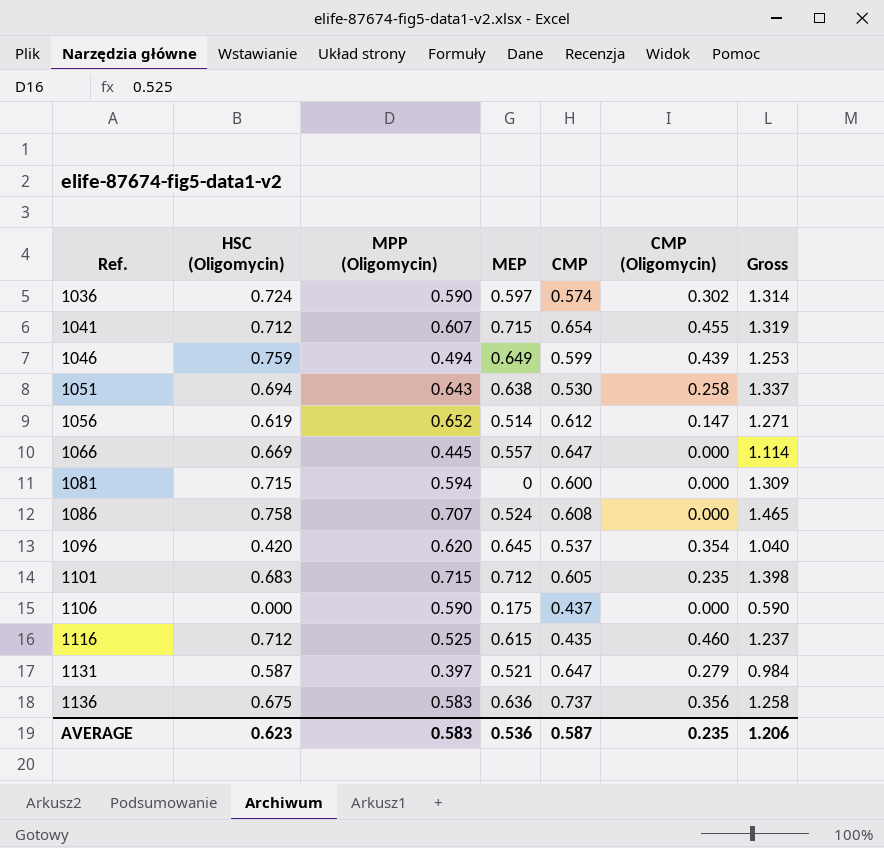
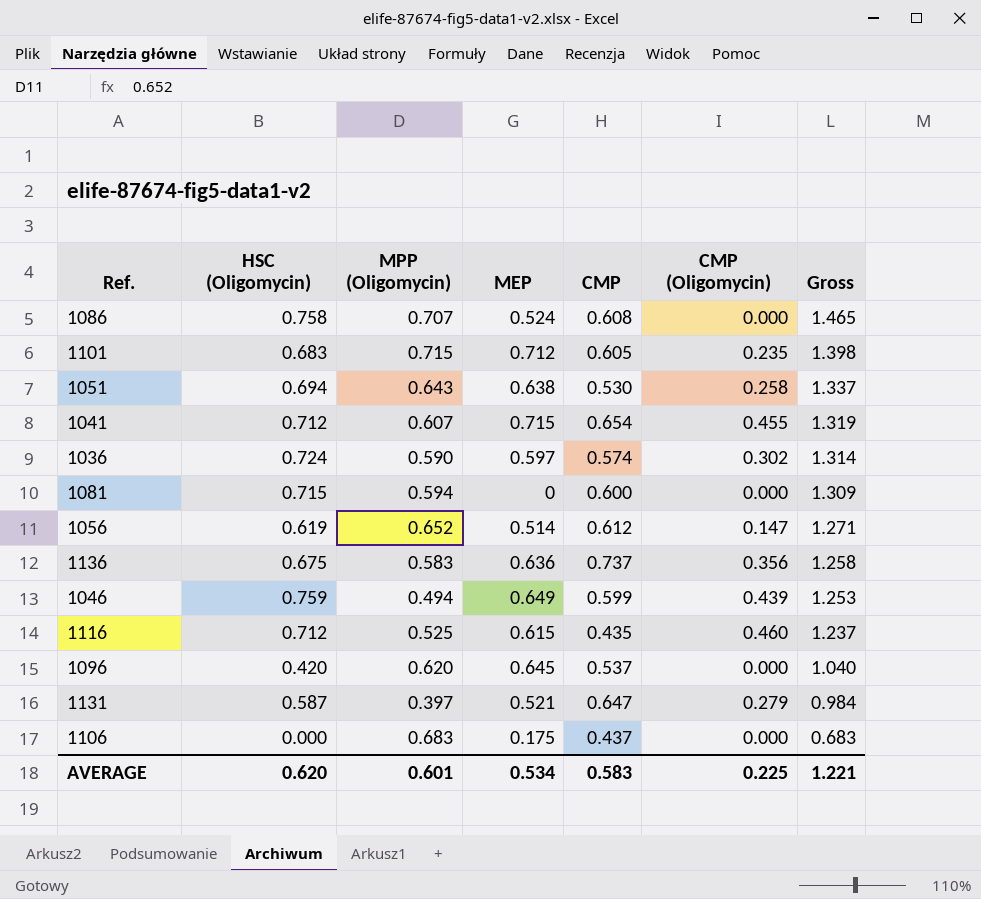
row order: Ref. ascending -> Gross descending
row 1066: 0.669 | 0.445 | 0.557 | 0.647 | 0.000 | 1.114 -> none
1096 | CMP (Oligomycin): 0.354 -> 0.000
1106 | MPP (Oligomycin): 0.590 -> 0.683
1106 | Gross: 0.590 -> 0.683
AVERAGE | HSC (Oligomycin): 0.623 -> 0.620
AVERAGE | MPP (Oligomycin): 0.583 -> 0.601
AVERAGE | MEP: 0.536 -> 0.534
AVERAGE | CMP: 0.587 -> 0.583
AVERAGE | CMP (Oligomycin): 0.235 -> 0.225
AVERAGE | Gross: 1.206 -> 1.221

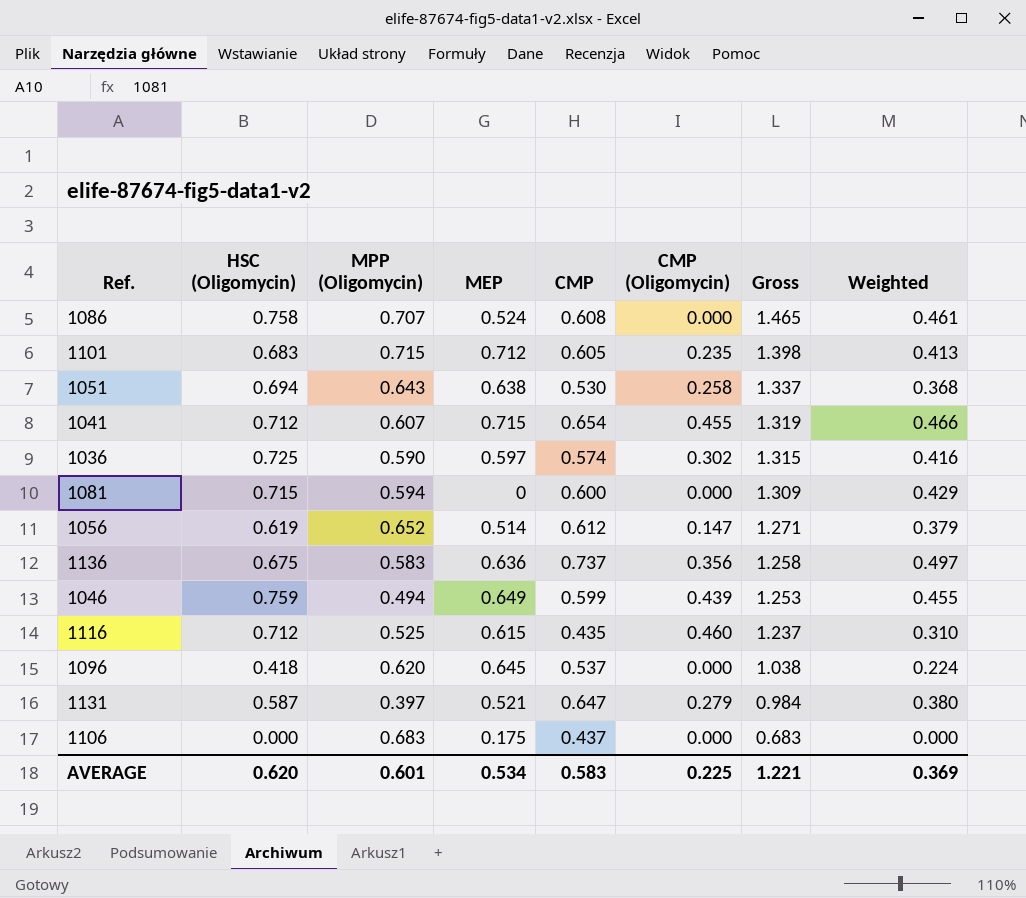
column Weighted | formula: none -> [HSC (Oligomycin)] * [CMP]
1036 | HSC (Oligomycin): 0.724 -> 0.725
1036 | Gross: 1.314 -> 1.315
1096 | HSC (Oligomycin): 0.420 -> 0.418
1096 | Gross: 1.040 -> 1.038

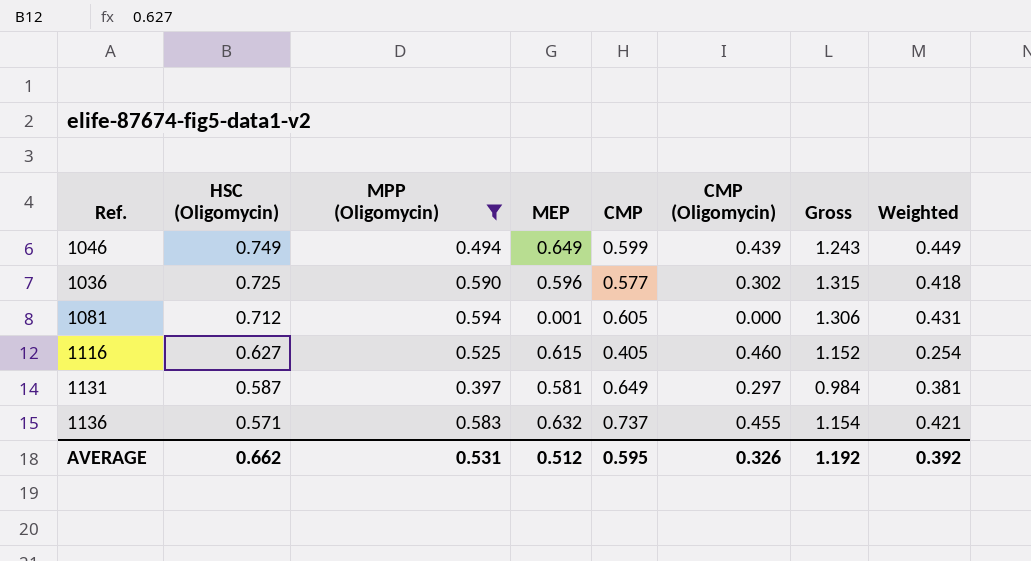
filter: none -> MPP (Oligomycin) <= 0.594
row order: Gross descending -> HSC (Oligomycin) descending
1046 | HSC (Oligomycin): 0.759 -> 0.749
1046 | Gross: 1.253 -> 1.243
1046 | Weighted: 0.455 -> 0.449
1036 | MEP: 0.597 -> 0.596
1036 | CMP: 0.574 -> 0.577
1036 | Weighted: 0.416 -> 0.418
1081 | HSC (Oligomycin): 0.715 -> 0.712
1081 | MEP: 0 -> 0.001
1081 | CMP: 0.600 -> 0.605
1081 | Gross: 1.309 -> 1.306
1081 | Weighted: 0.429 -> 0.431
1116 | HSC (Oligomycin): 0.712 -> 0.627
1116 | CMP: 0.435 -> 0.405
1116 | Gross: 1.237 -> 1.152
1116 | Weighted: 0.310 -> 0.254
1131 | MEP: 0.521 -> 0.581
1131 | CMP: 0.647 -> 0.649
1131 | CMP (Oligomycin): 0.279 -> 0.297
1131 | Weighted: 0.380 -> 0.381
1136 | HSC (Oligomycin): 0.675 -> 0.571
1136 | MEP: 0.636 -> 0.632
1136 | CMP (Oligomycin): 0.356 -> 0.455
1136 | Gross: 1.258 -> 1.154
1136 | Weighted: 0.497 -> 0.421
AVERAGE | HSC (Oligomycin): 0.620 -> 0.662
AVERAGE | MPP (Oligomycin): 0.601 -> 0.531
AVERAGE | MEP: 0.534 -> 0.512
AVERAGE | CMP: 0.583 -> 0.595
AVERAGE | CMP (Oligomycin): 0.225 -> 0.326
AVERAGE | Gross: 1.221 -> 1.192
AVERAGE | Weighted: 0.369 -> 0.392

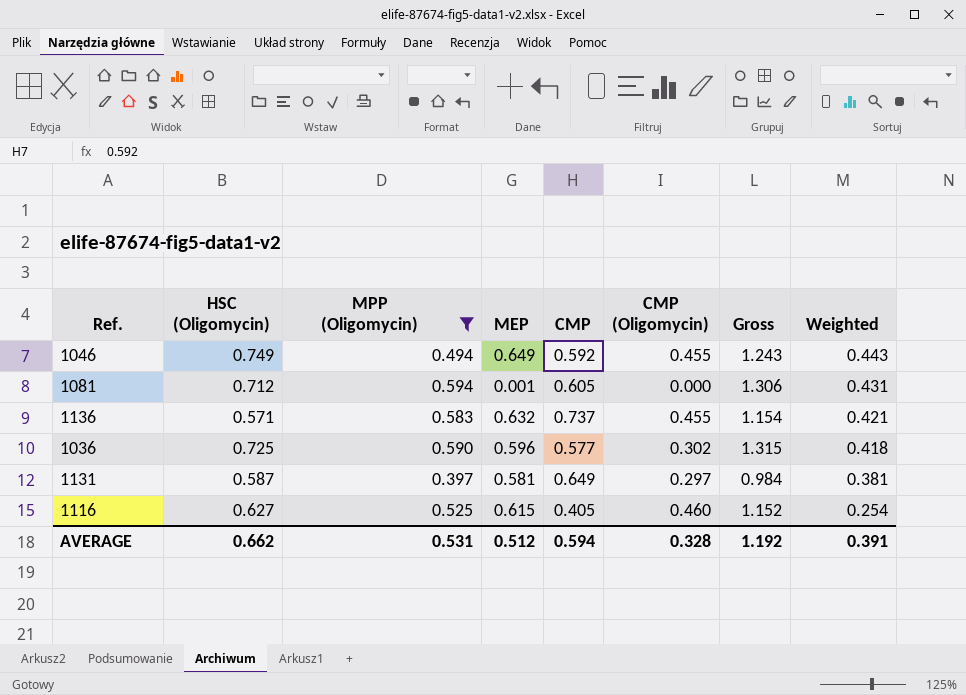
row order: HSC (Oligomycin) descending -> Weighted descending
1046 | CMP: 0.599 -> 0.592
1046 | CMP (Oligomycin): 0.439 -> 0.455
1046 | Weighted: 0.449 -> 0.443
AVERAGE | CMP: 0.595 -> 0.594
AVERAGE | CMP (Oligomycin): 0.326 -> 0.328
AVERAGE | Weighted: 0.392 -> 0.391

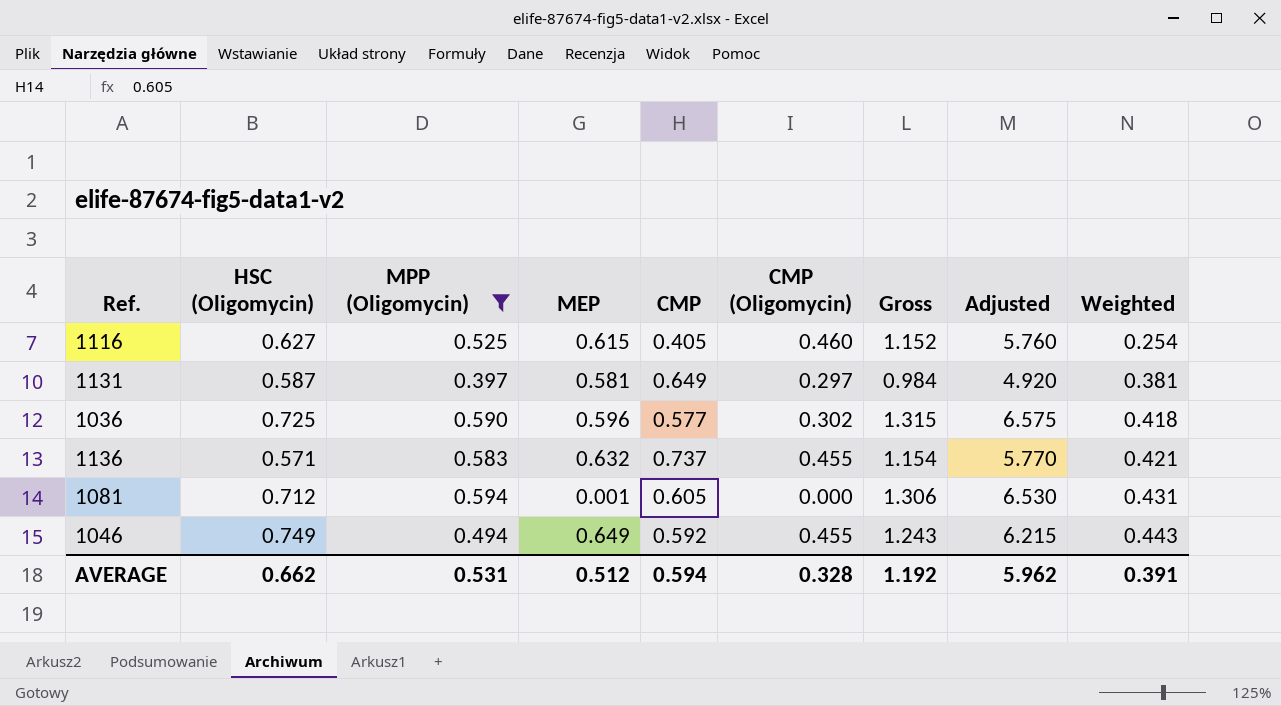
row order: Weighted descending -> Weighted ascending
column Adjusted | formula: none -> [Gross] * 5

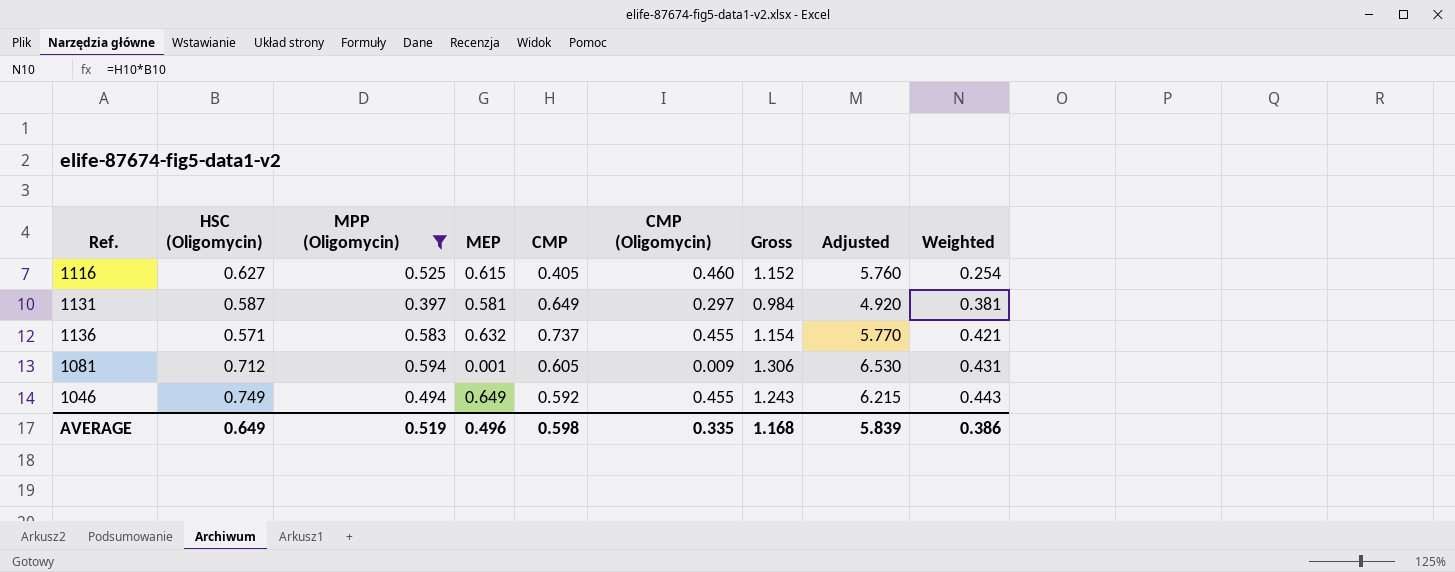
row 1036: 0.725 | 0.590 | 0.596 | 0.577 | 0.302 | 1.315 | 6.575 | 0.418 -> none
1081 | CMP (Oligomycin): 0.000 -> 0.009
AVERAGE | HSC (Oligomycin): 0.662 -> 0.649
AVERAGE | MPP (Oligomycin): 0.531 -> 0.519
AVERAGE | MEP: 0.512 -> 0.496
AVERAGE | CMP: 0.594 -> 0.598
AVERAGE | CMP (Oligomycin): 0.328 -> 0.335
AVERAGE | Gross: 1.192 -> 1.168
AVERAGE | Adjusted: 5.962 -> 5.839
AVERAGE | Weighted: 0.391 -> 0.386

